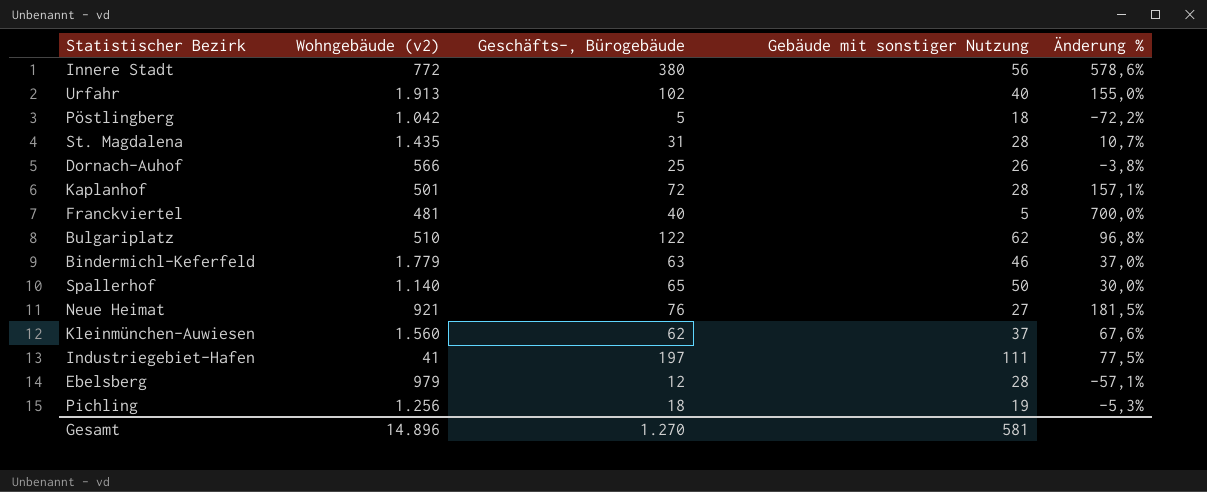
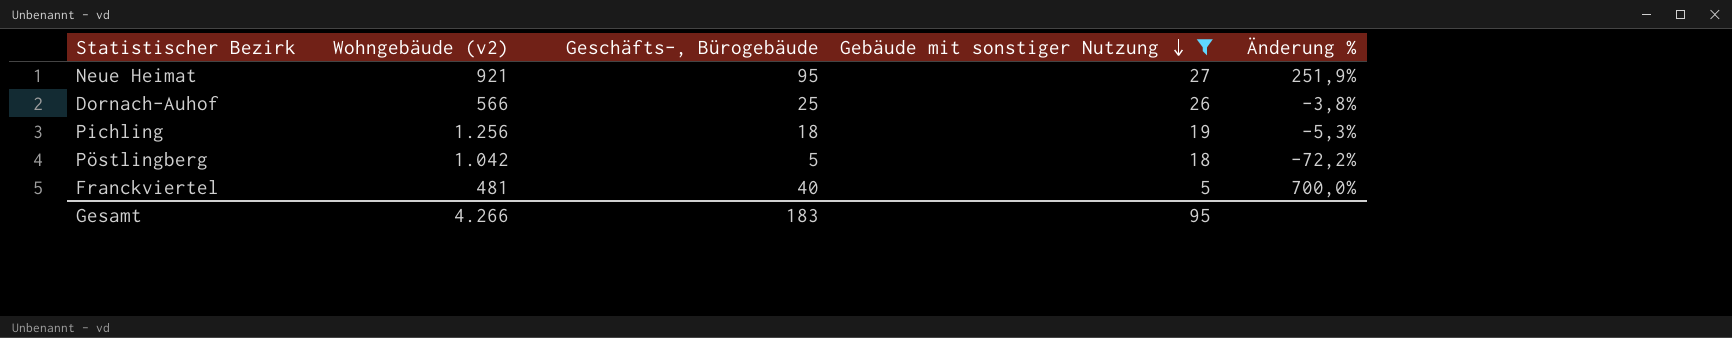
filter: none -> Gebäude mit sonstiger Nutzung <= 27
row order: none -> Gebäude mit sonstiger Nutzung descending
Neue Heimat | Geschäfts-, Bürogebäude: 76 -> 95
Neue Heimat | Änderung %: 181,5% -> 251,9%
Gesamt | Wohngebäude (v2): 14.896 -> 4.266
Gesamt | Geschäfts-, Bürogebäude: 1.270 -> 183
Gesamt | Gebäude mit sonstiger Nutzung: 581 -> 95

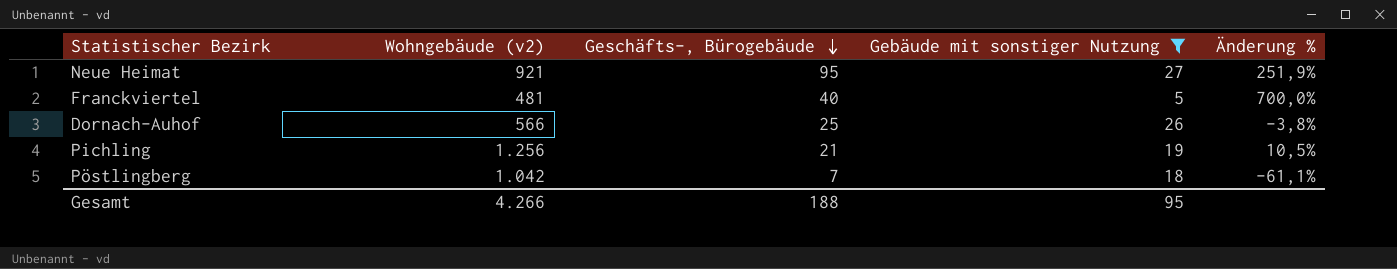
row order: Gebäude mit sonstiger Nutzung descending -> Geschäfts-, Bürogebäude descending
Pichling | Geschäfts-, Bürogebäude: 18 -> 21
Pichling | Änderung %: -5,3% -> 10,5%
Pöstlingberg | Geschäfts-, Bürogebäude: 5 -> 7
Pöstlingberg | Änderung %: -72,2% -> -61,1%
Gesamt | Geschäfts-, Bürogebäude: 183 -> 188

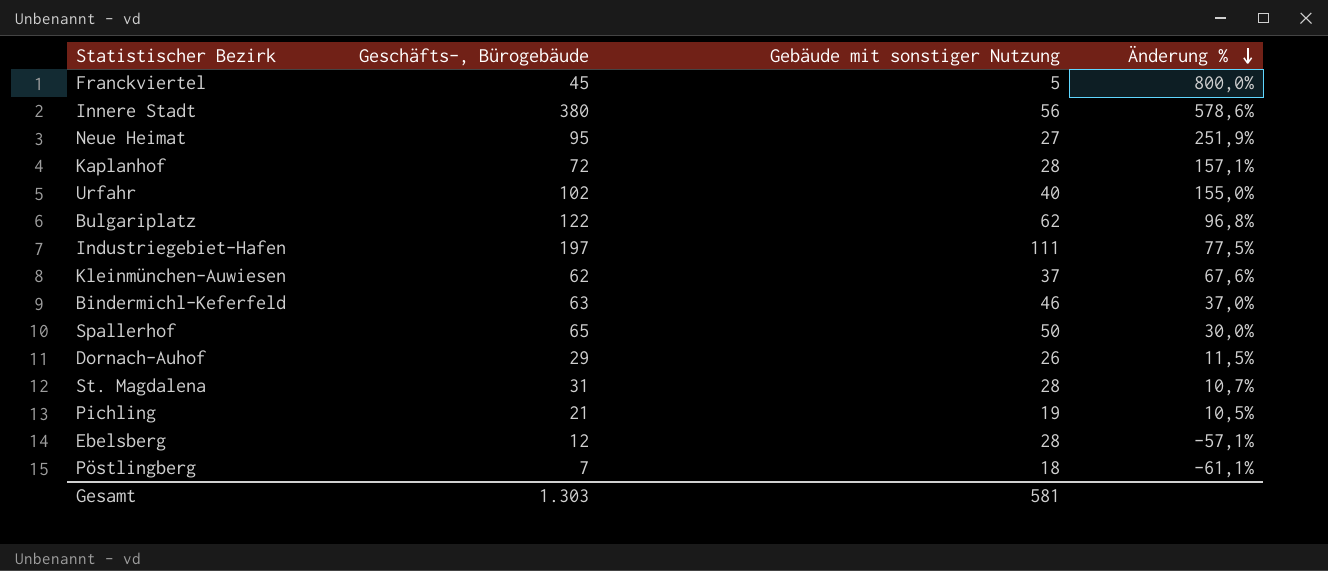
filter: Gebäude mit sonstiger Nutzung <= 27 -> none
row order: Geschäfts-, Bürogebäude descending -> Änderung % descending
column Wohngebäude (v2) | position: 2 -> none
Franckviertel | Geschäfts-, Bürogebäude: 40 -> 45
Franckviertel | Änderung %: 700,0% -> 800,0%
Dornach-Auhof | Geschäfts-, Bürogebäude: 25 -> 29
Dornach-Auhof | Änderung %: -3,8% -> 11,5%
Gesamt | Geschäfts-, Bürogebäude: 188 -> 1.303
Gesamt | Gebäude mit sonstiger Nutzung: 95 -> 581

